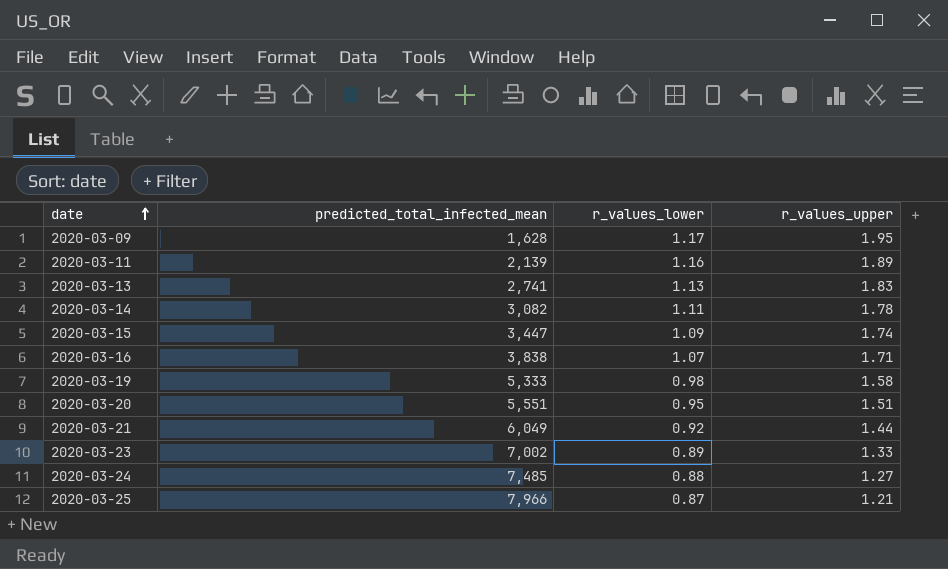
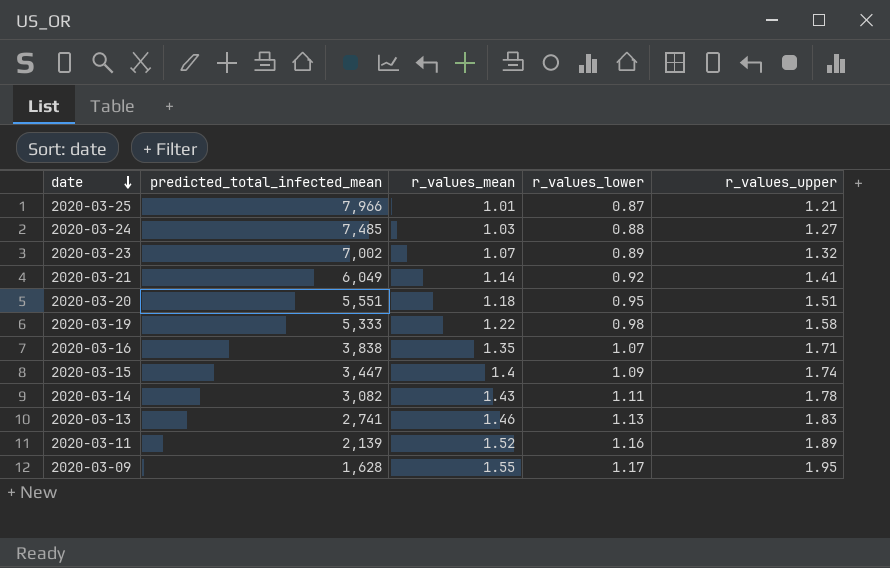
row order: date ascending -> date descending
column r_values_mean | position: none -> 3
2020-03-23 | r_values_upper: 1.33 -> 1.32
2020-03-21 | r_values_upper: 1.44 -> 1.41

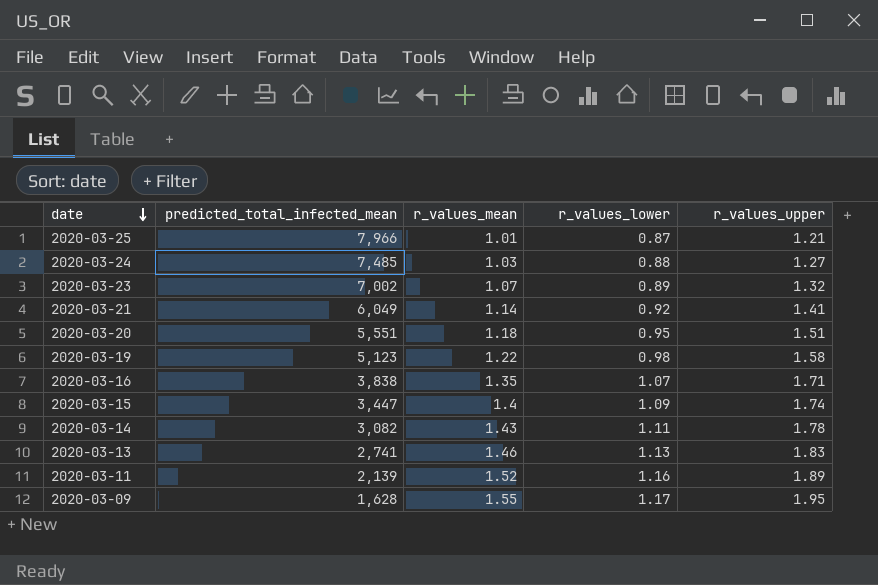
2020-03-19 | predicted_total_infected_mean: 5,333 -> 5,123

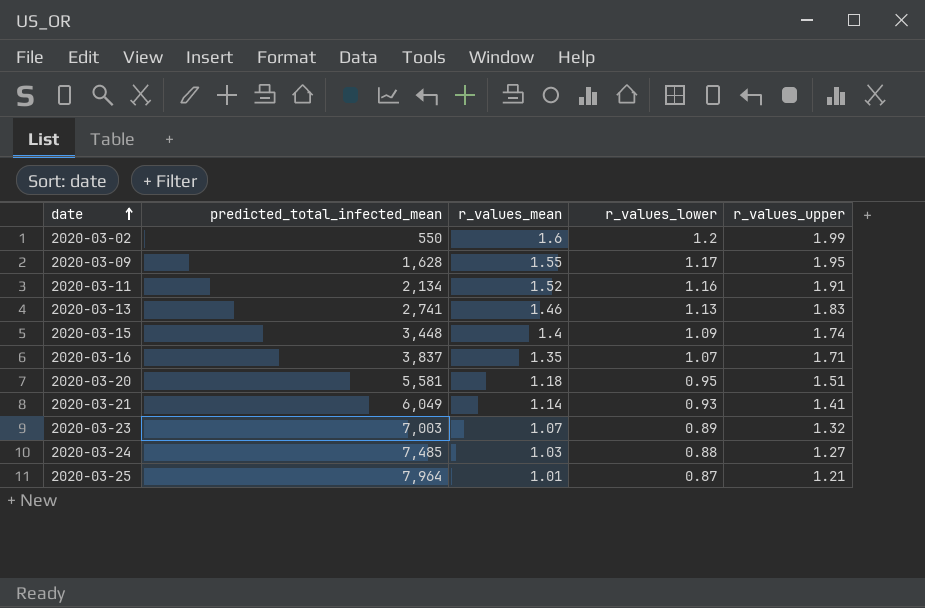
row order: date descending -> date ascending
row 2020-03-19: 5,123 | 1.22 | 0.98 | 1.58 -> none
row 2020-03-14: 3,082 | 1.43 | 1.11 | 1.78 -> none
row 2020-03-02: none -> 550 | 1.6 | 1.2 | 1.99
2020-03-11 | predicted_total_infected_mean: 2,139 -> 2,134
2020-03-11 | r_values_upper: 1.89 -> 1.91
2020-03-15 | predicted_total_infected_mean: 3,447 -> 3,448
2020-03-16 | predicted_total_infected_mean: 3,838 -> 3,837
2020-03-20 | predicted_total_infected_mean: 5,551 -> 5,581
2020-03-21 | r_values_lower: 0.92 -> 0.93
2020-03-23 | predicted_total_infected_mean: 7,002 -> 7,003
2020-03-25 | predicted_total_infected_mean: 7,966 -> 7,964

